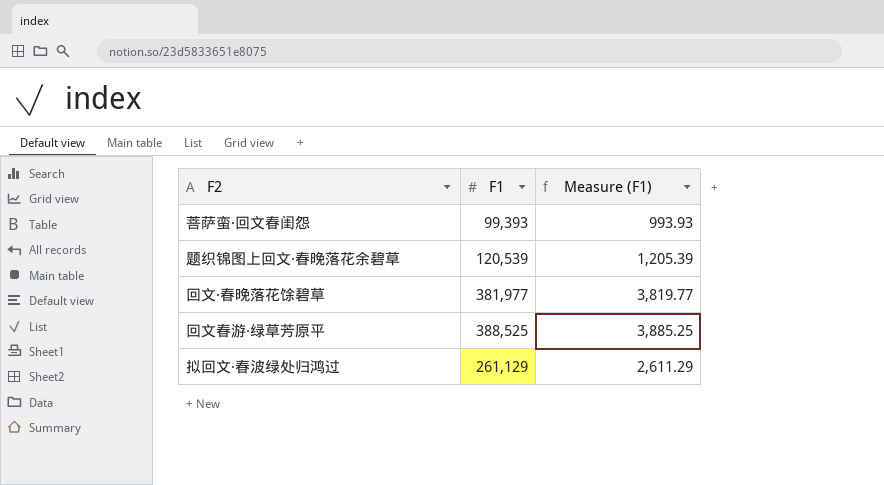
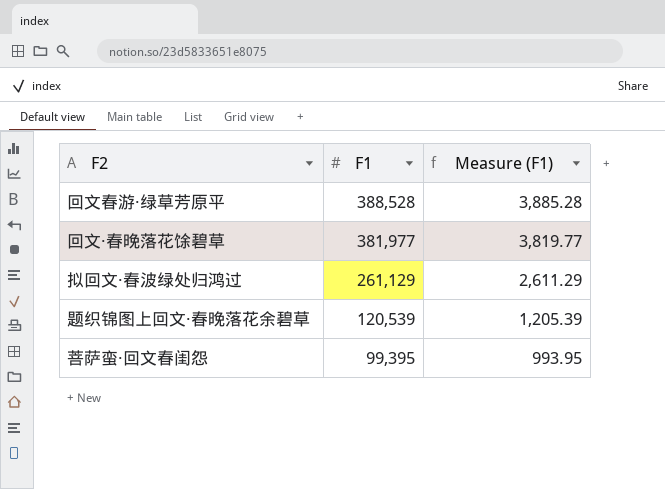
row order: none -> F1 descending
回文春游·绿草芳原平 | F1: 388,525 -> 388,528
回文春游·绿草芳原平 | Measure (F1): 3,885.25 -> 3,885.28
菩萨蛮·回文春闺怨 | F1: 99,393 -> 99,395
菩萨蛮·回文春闺怨 | Measure (F1): 993.93 -> 993.95

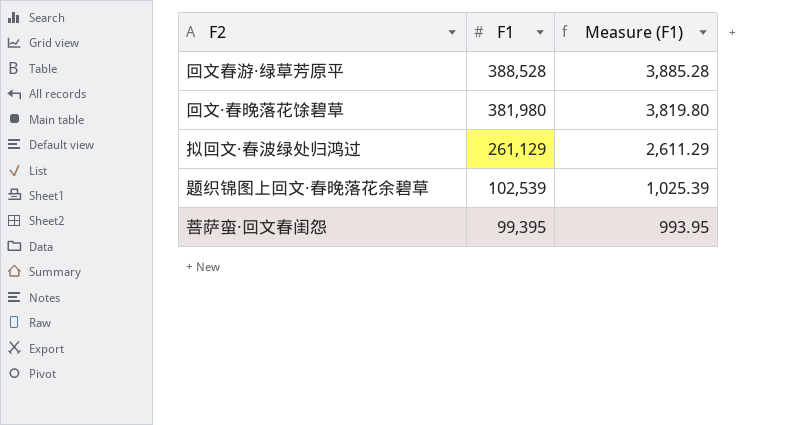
回文·春晚落花馀碧草 | F1: 381,977 -> 381,980
回文·春晚落花馀碧草 | Measure (F1): 3,819.77 -> 3,819.80
题织锦图上回文·春晚落花余碧草 | F1: 120,539 -> 102,539
题织锦图上回文·春晚落花余碧草 | Measure (F1): 1,205.39 -> 1,025.39

